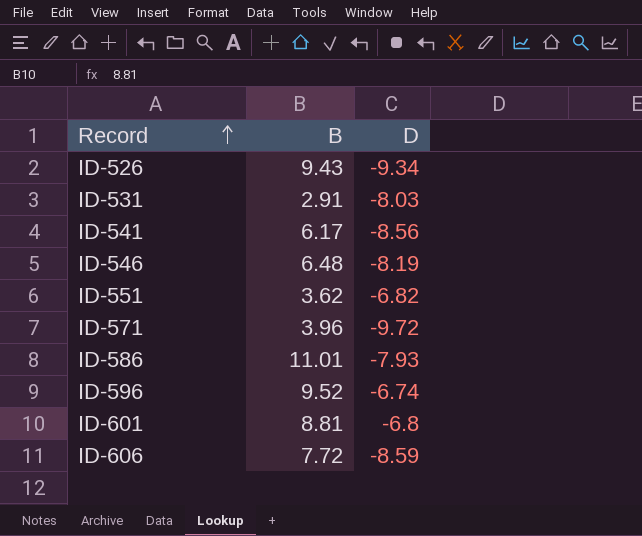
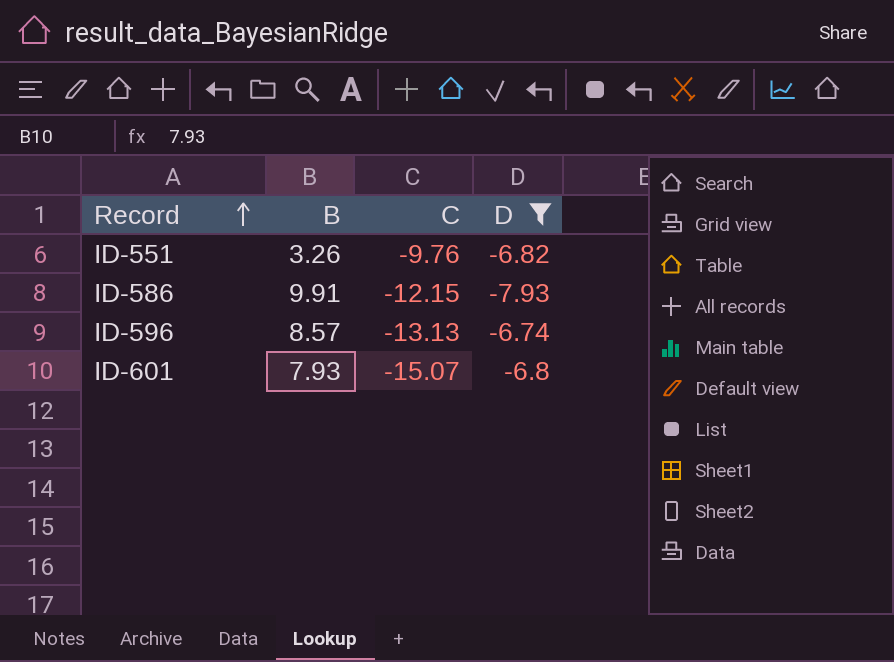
filter: none -> D >= -7.93
column C | position: none -> 3
ID-551 | B: 3.62 -> 3.26
ID-586 | B: 11.01 -> 9.91
ID-596 | B: 9.52 -> 8.57
ID-601 | B: 8.81 -> 7.93

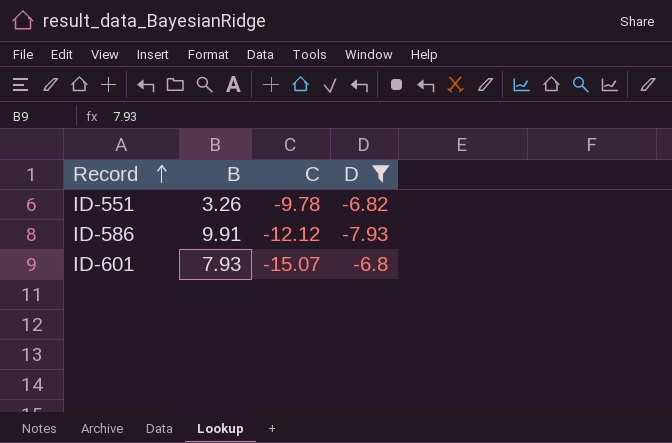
row ID-596: 8.57 | -13.13 | -6.74 -> none
ID-551 | C: -9.76 -> -9.78
ID-586 | C: -12.15 -> -12.12

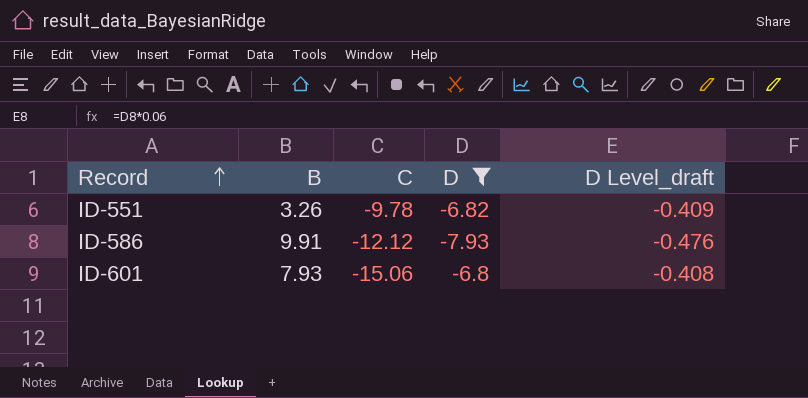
column D Level_draft | formula: none -> [D] * 0.06
ID-601 | C: -15.07 -> -15.06

